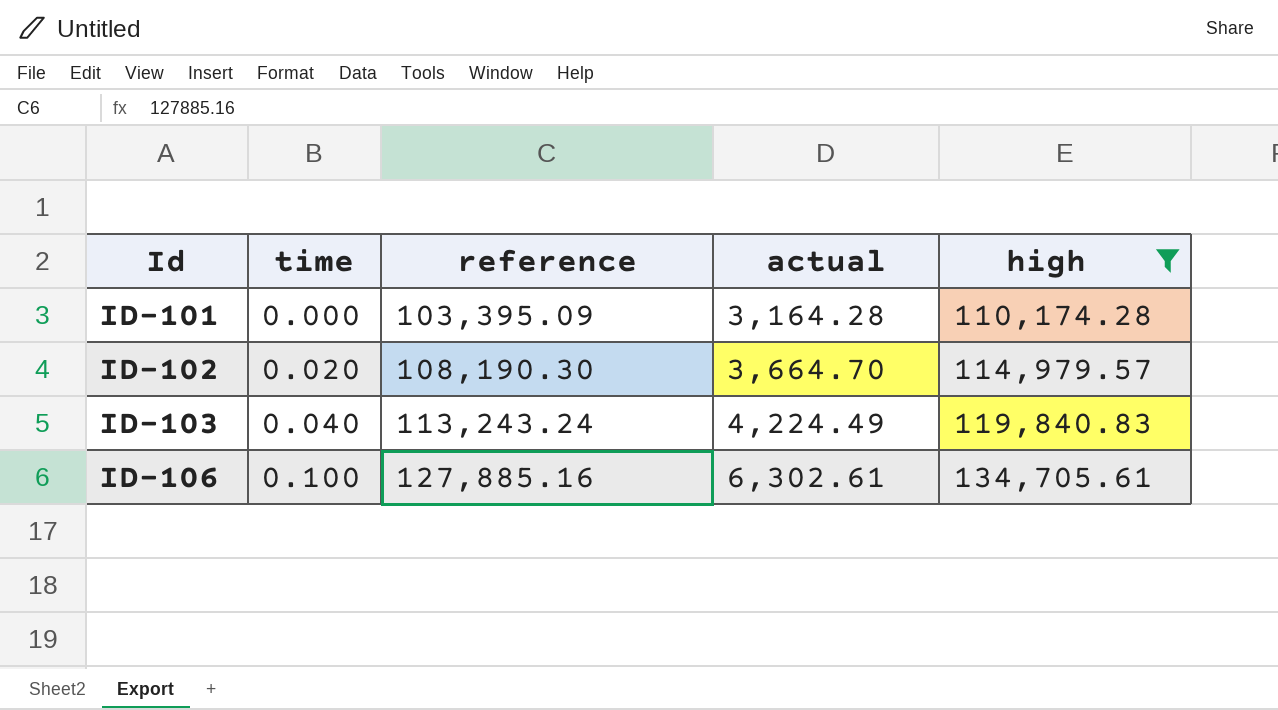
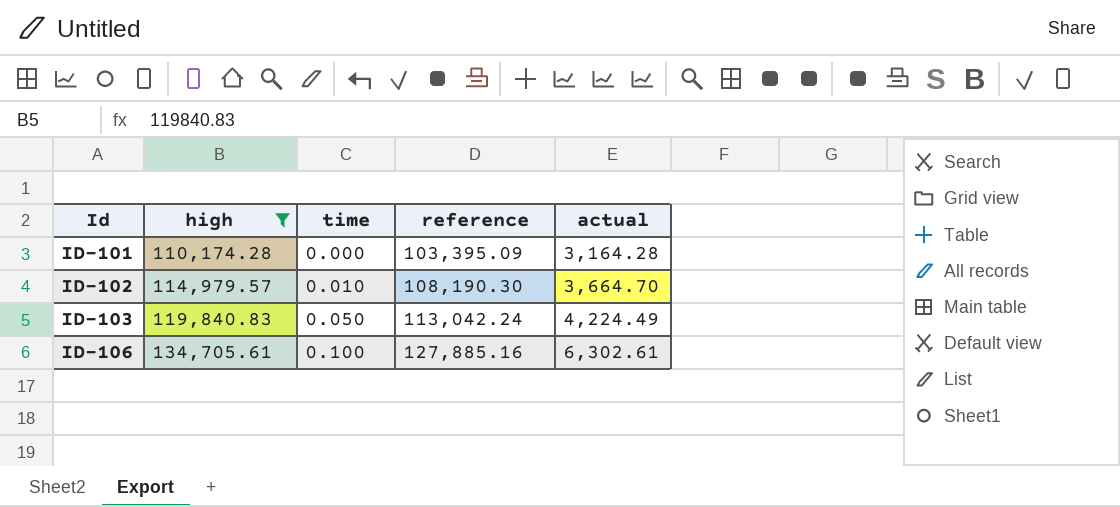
column high | position: 5 -> 2
ID-102 | time: 0.020 -> 0.010
ID-103 | time: 0.040 -> 0.050
ID-103 | reference: 113,243.24 -> 113,042.24

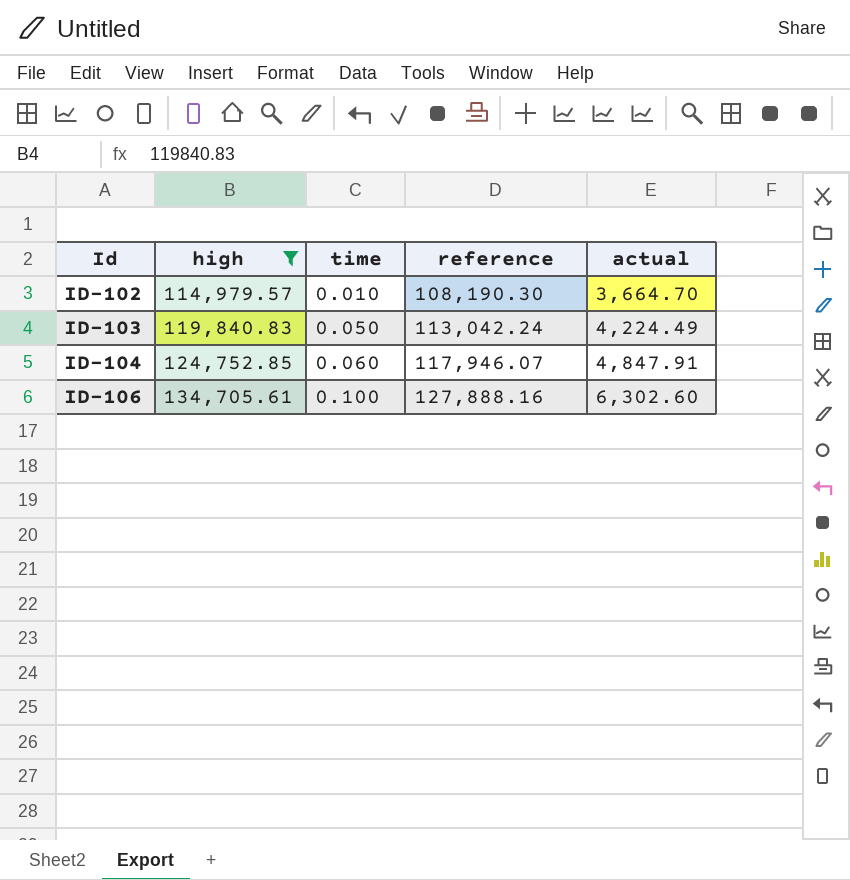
row ID-101: 110,174.28 | 0.000 | 103,395.09 | 3,164.28 -> none
row ID-104: none -> 124,752.85 | 0.060 | 117,946.07 | 4,847.91
ID-106 | reference: 127,885.16 -> 127,888.16
ID-106 | actual: 6,302.61 -> 6,302.60

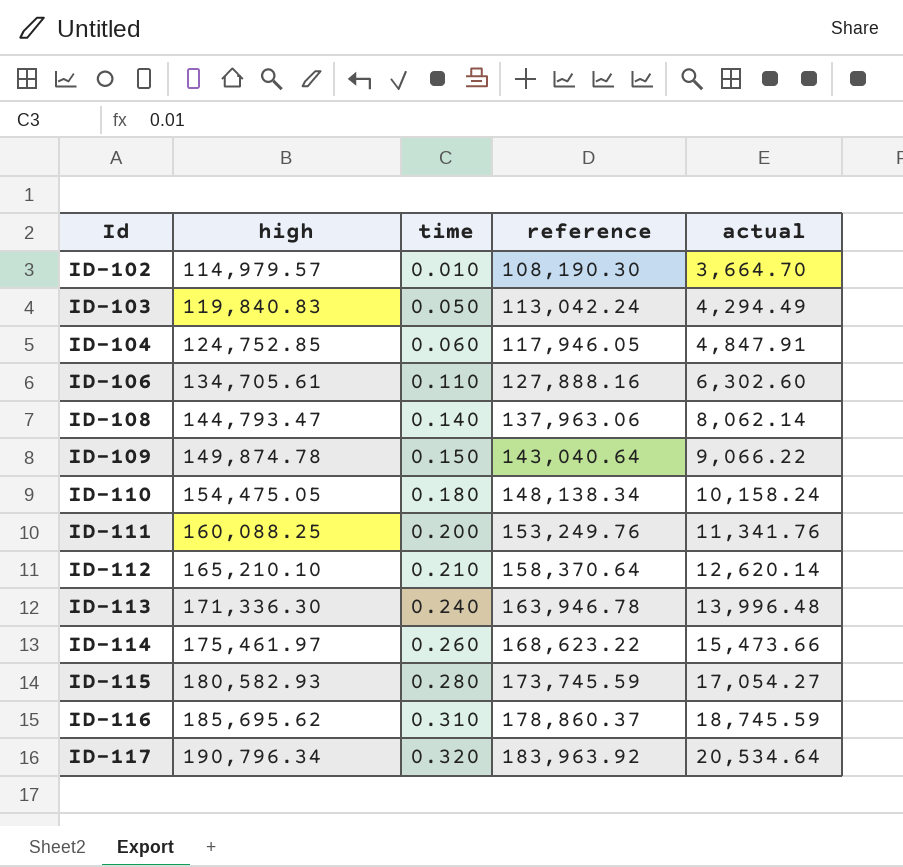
filter: high <= 134,705.61 -> none
ID-103 | actual: 4,224.49 -> 4,294.49
ID-104 | reference: 117,946.07 -> 117,946.05
ID-106 | time: 0.100 -> 0.110

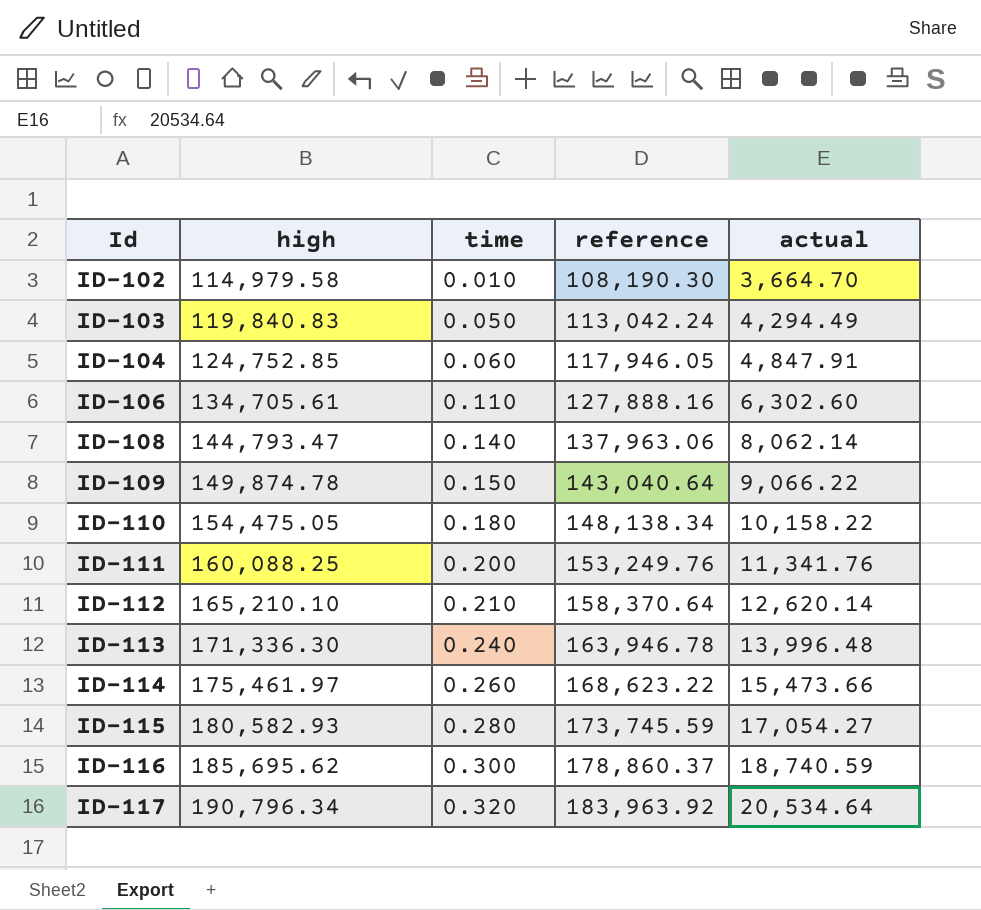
ID-102 | high: 114,979.57 -> 114,979.58
ID-110 | actual: 10,158.24 -> 10,158.22
ID-116 | time: 0.310 -> 0.300
ID-116 | actual: 18,745.59 -> 18,740.59

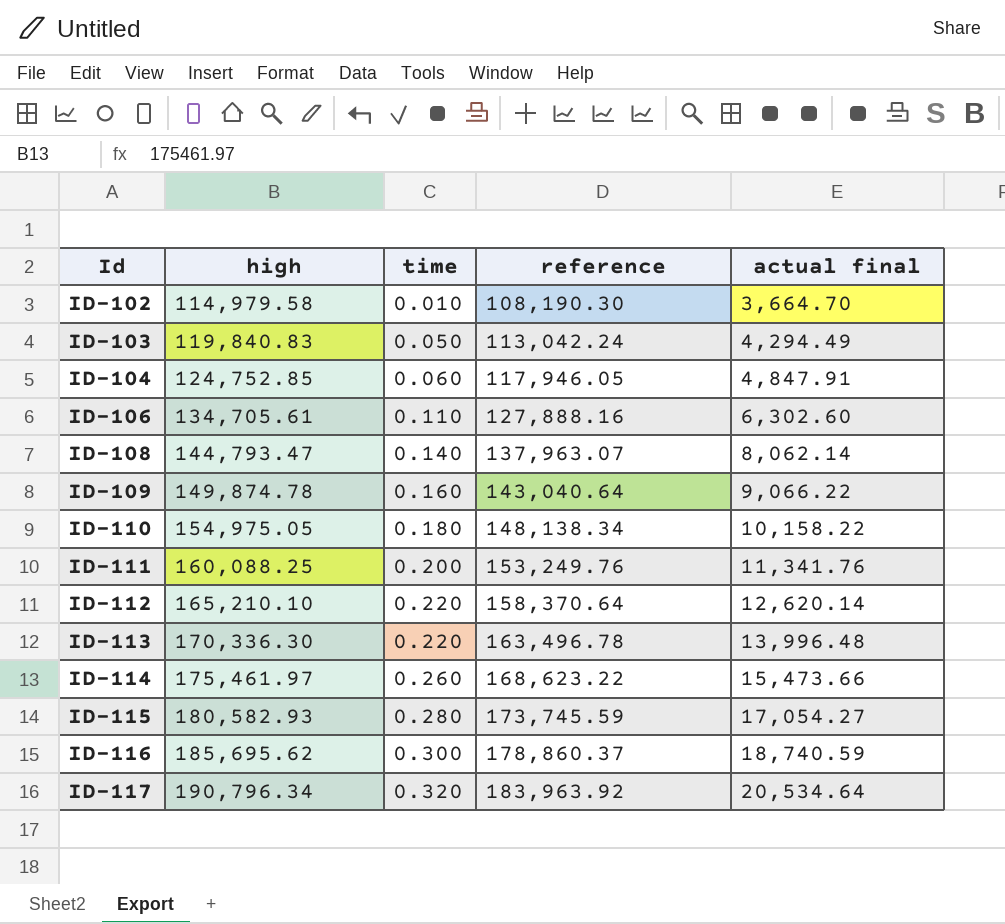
column name: actual -> actual final
ID-108 | reference: 137,963.06 -> 137,963.07
ID-109 | time: 0.150 -> 0.160
ID-110 | high: 154,475.05 -> 154,975.05
ID-112 | time: 0.210 -> 0.220
ID-113 | high: 171,336.30 -> 170,336.30
ID-113 | time: 0.240 -> 0.220
ID-113 | reference: 163,946.78 -> 163,496.78

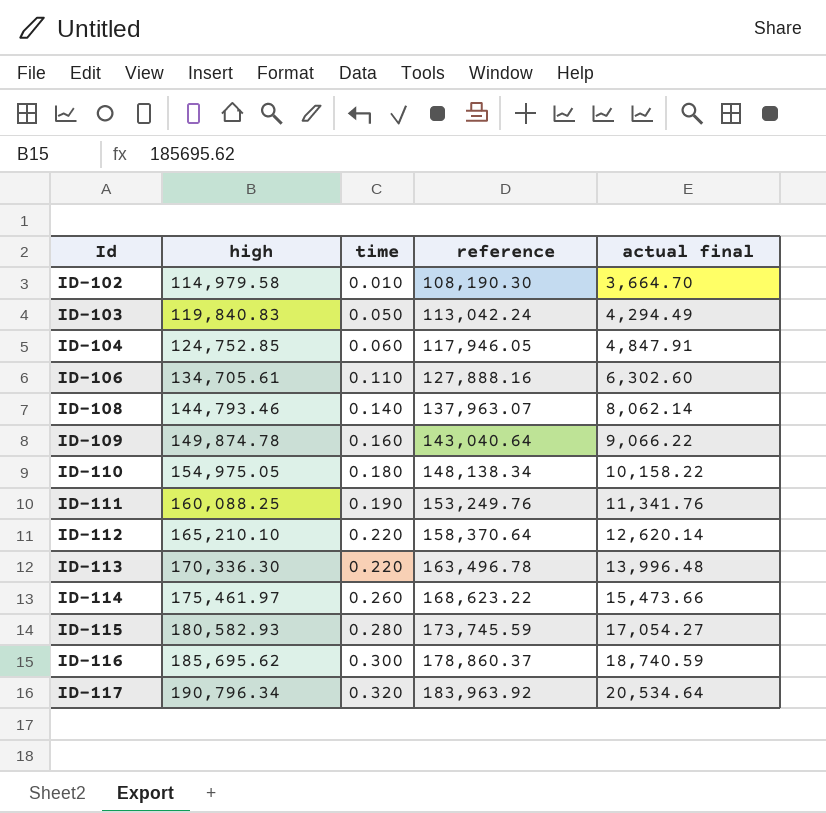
ID-108 | high: 144,793.47 -> 144,793.46
ID-111 | time: 0.200 -> 0.190

